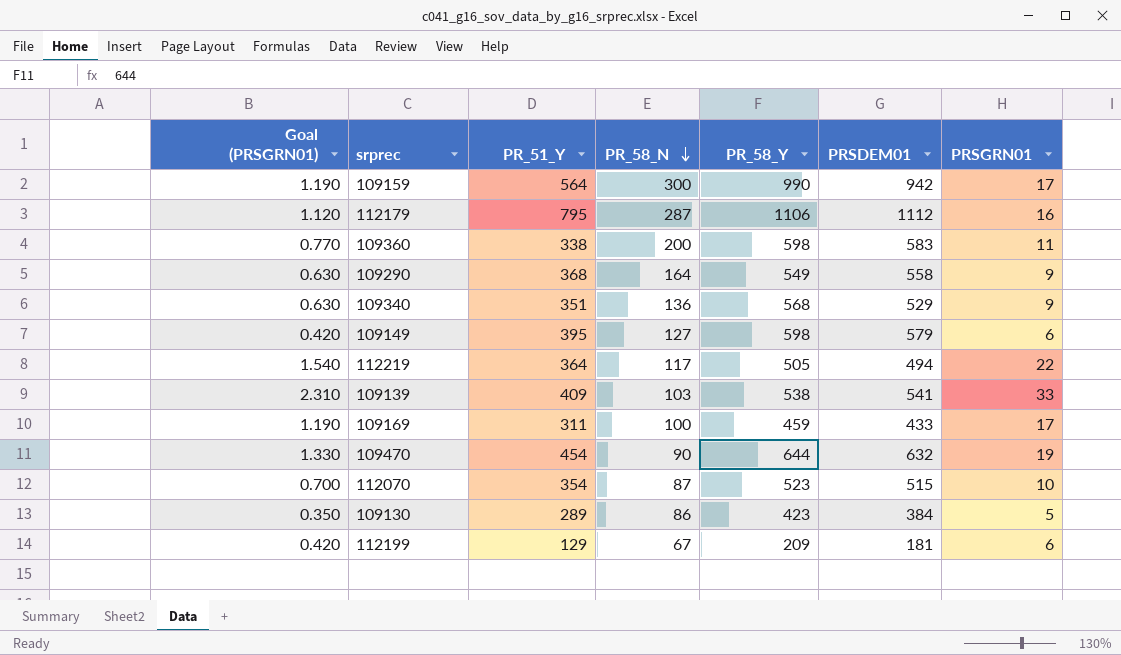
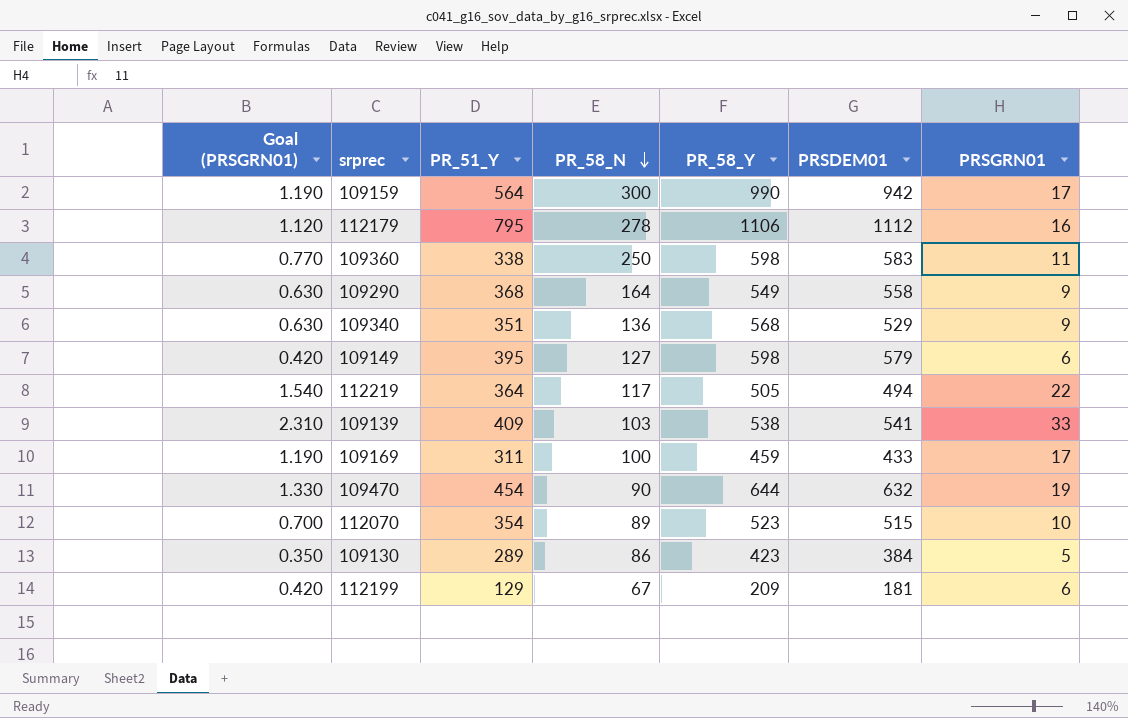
112179 | PR_58_N: 287 -> 278
109360 | PR_58_N: 200 -> 250
112070 | PR_58_N: 87 -> 89

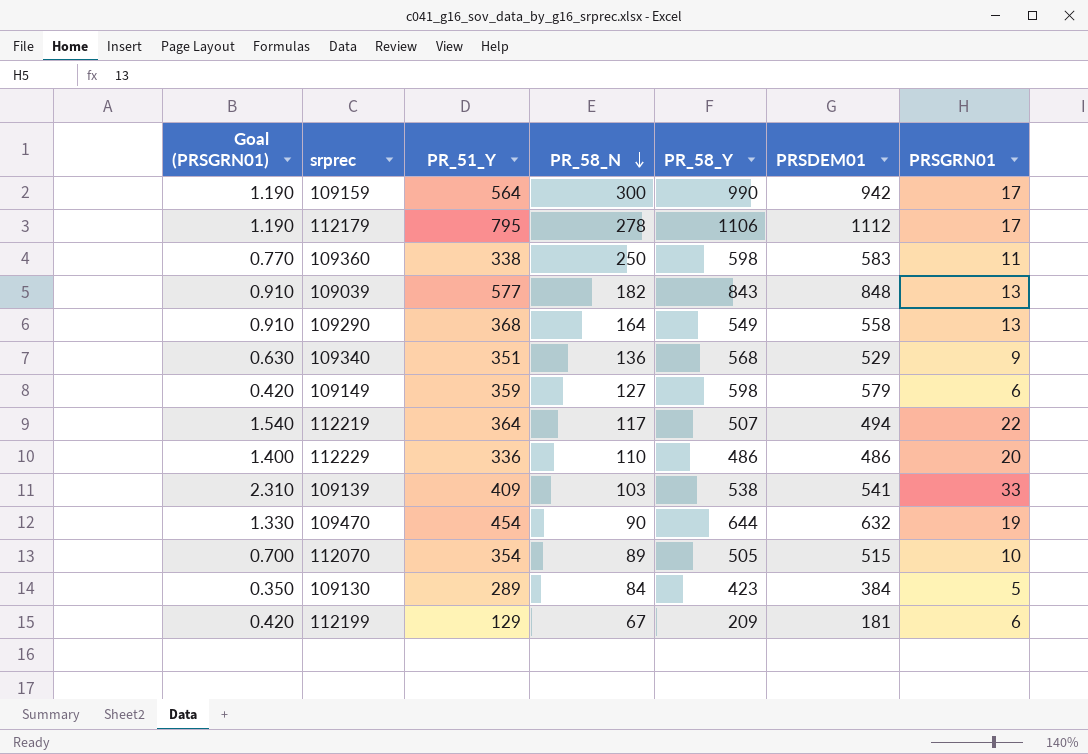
row 109169: 1.190 | 311 | 100 | 459 | 433 | 17 -> none
112179 | Goal (PRSGRN01): 1.120 -> 1.190
112179 | PRSGRN01: 16 -> 17
row 109039: none -> 0.910 | 577 | 182 | 843 | 848 | 13
109290 | Goal (PRSGRN01): 0.630 -> 0.910
109290 | PRSGRN01: 9 -> 13
109149 | PR_51_Y: 395 -> 359
112219 | PR_58_Y: 505 -> 507
row 112229: none -> 1.400 | 336 | 110 | 486 | 486 | 20
112070 | PR_58_Y: 523 -> 505
109130 | PR_58_N: 86 -> 84

